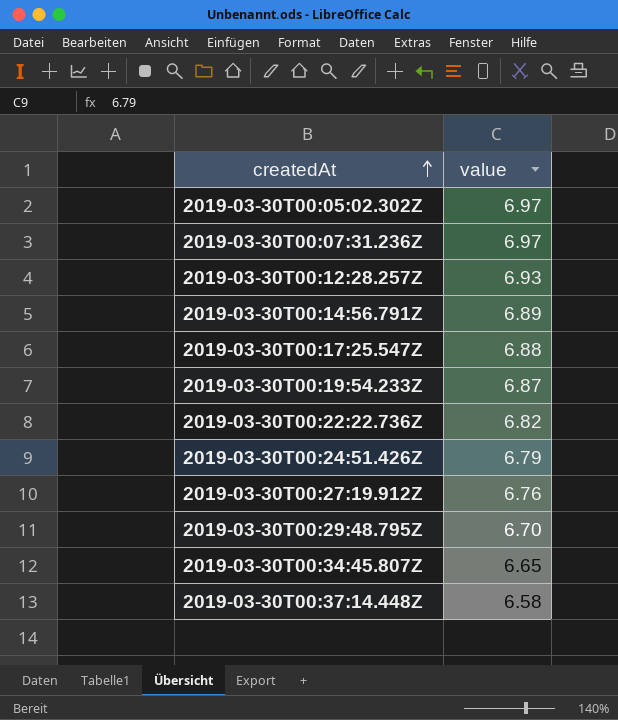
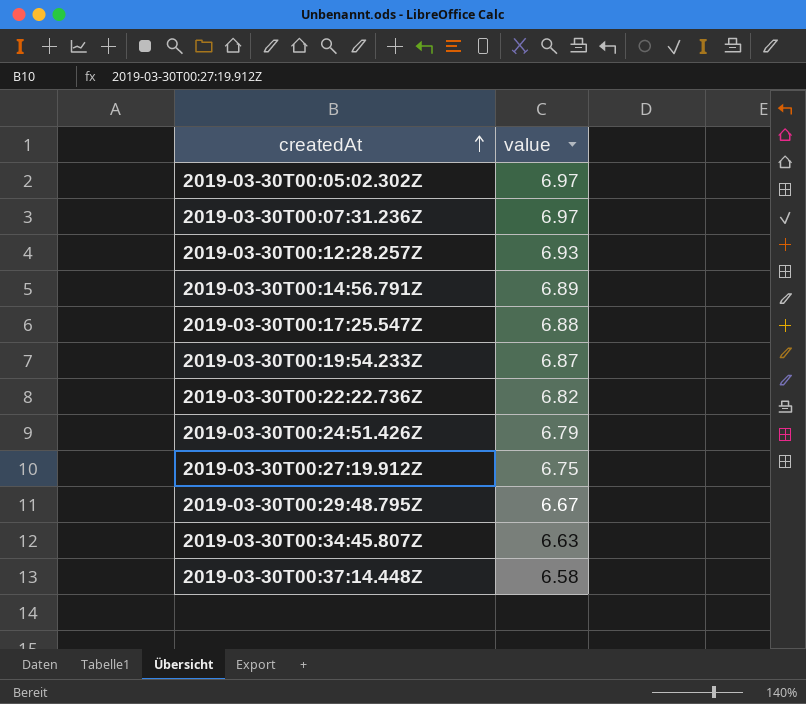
2019-03-30T00:27:19.912Z | value: 6.76 -> 6.75
2019-03-30T00:29:48.795Z | value: 6.70 -> 6.67
2019-03-30T00:34:45.807Z | value: 6.65 -> 6.63

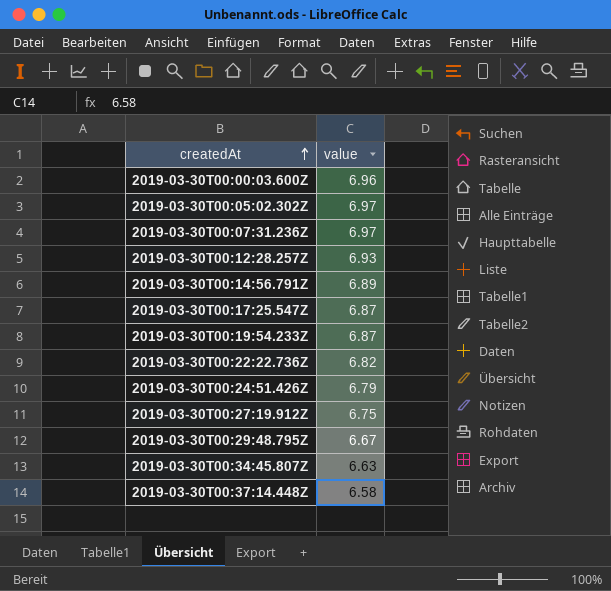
row 2019-03-30T00:00:03.600Z: none -> 6.96
2019-03-30T00:17:25.547Z | value: 6.88 -> 6.87

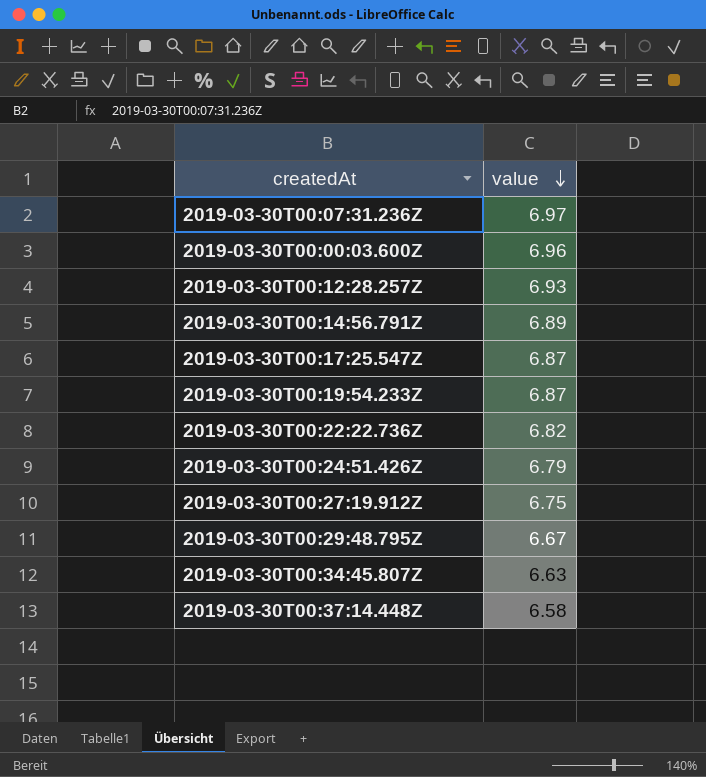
row order: createdAt ascending -> value descending
row 2019-03-30T00:05:02.302Z: 6.97 -> none

